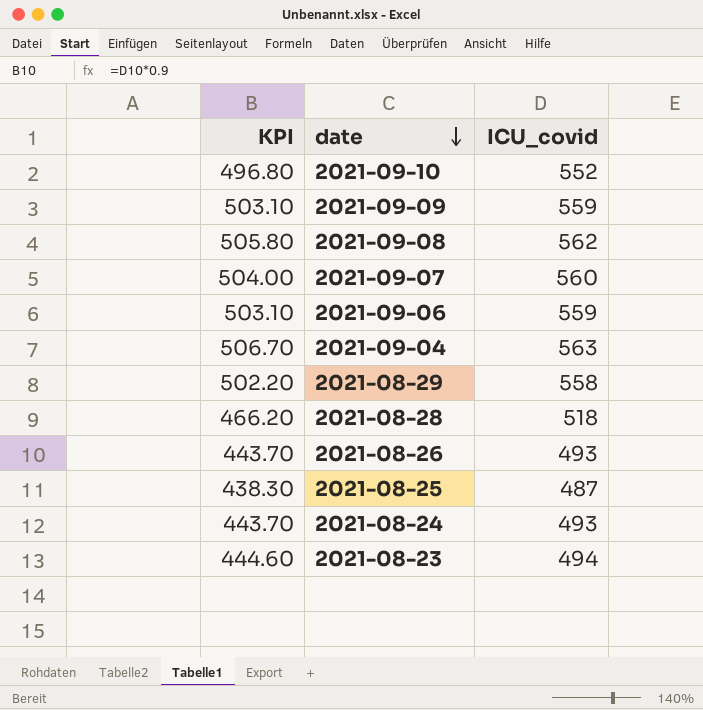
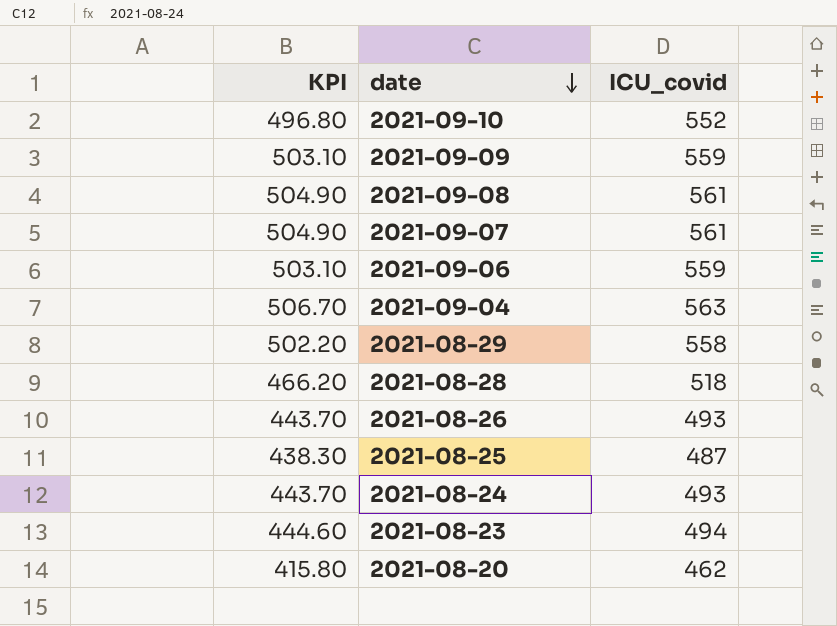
2021-09-08 | KPI: 505.80 -> 504.90
2021-09-08 | ICU_covid: 562 -> 561
2021-09-07 | KPI: 504.00 -> 504.90
2021-09-07 | ICU_covid: 560 -> 561
row 2021-08-20: none -> 415.80 | 462

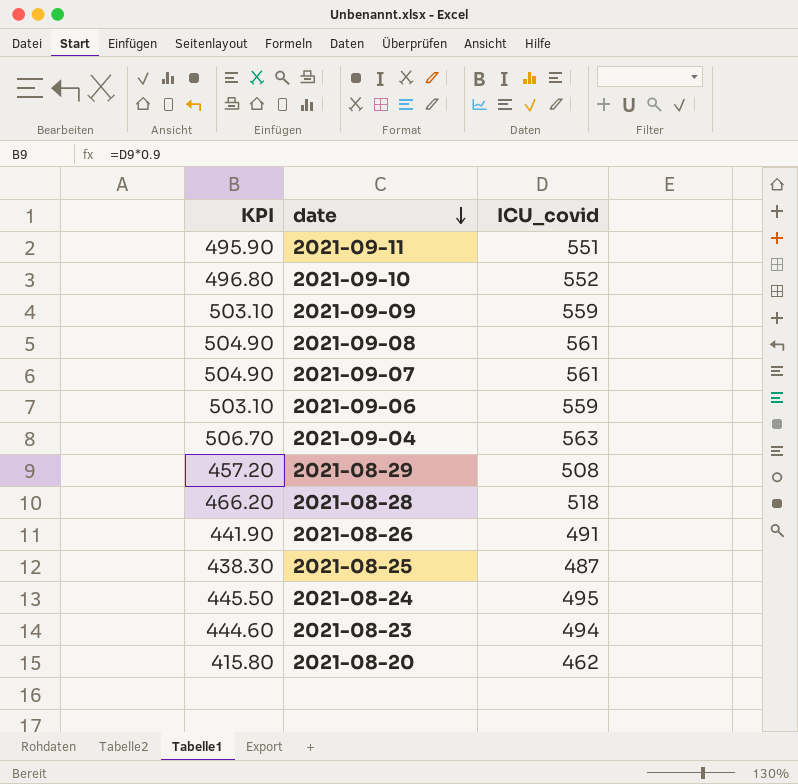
row 2021-09-11: none -> 495.90 | 551
2021-08-29 | KPI: 502.20 -> 457.20
2021-08-29 | ICU_covid: 558 -> 508
2021-08-26 | KPI: 443.70 -> 441.90
2021-08-26 | ICU_covid: 493 -> 491
2021-08-24 | KPI: 443.70 -> 445.50
2021-08-24 | ICU_covid: 493 -> 495

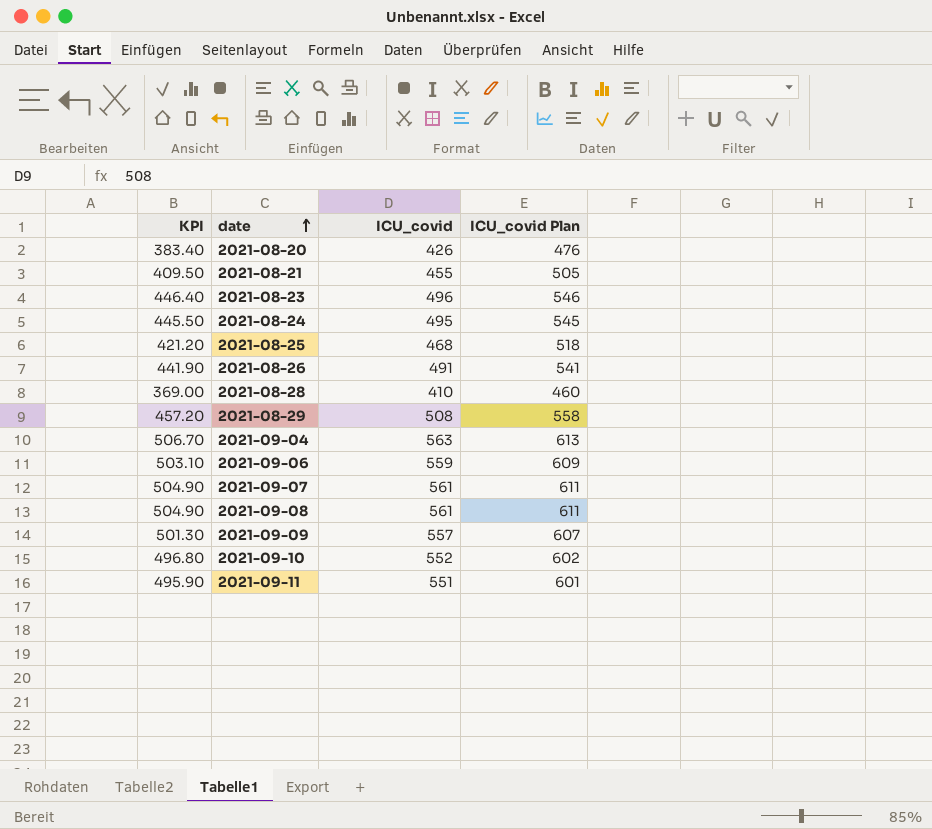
row order: date descending -> date ascending
column ICU_covid Plan | formula: none -> [ICU_covid] + 50
2021-08-20 | KPI: 415.80 -> 383.40
2021-08-20 | ICU_covid: 462 -> 426
row 2021-08-21: none -> 409.50 | 455 | 505
2021-08-23 | KPI: 444.60 -> 446.40
2021-08-23 | ICU_covid: 494 -> 496
2021-08-25 | KPI: 438.30 -> 421.20
2021-08-25 | ICU_covid: 487 -> 468
2021-08-28 | KPI: 466.20 -> 369.00
2021-08-28 | ICU_covid: 518 -> 410
2021-09-09 | KPI: 503.10 -> 501.30
2021-09-09 | ICU_covid: 559 -> 557

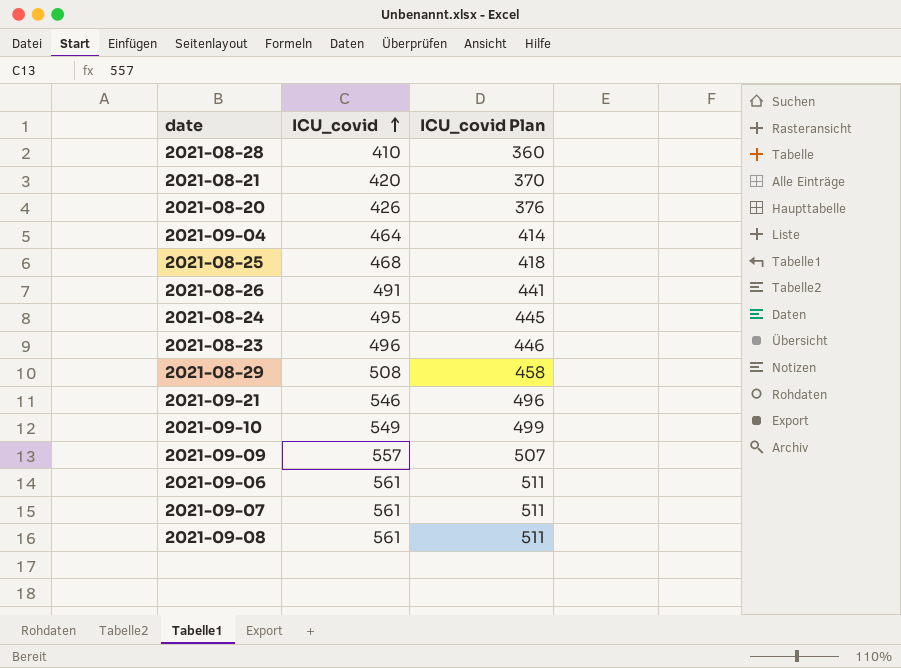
row order: date ascending -> ICU_covid ascending
column KPI | formula: [ICU_covid] * 0.9 -> none
column ICU_covid Plan | formula: [ICU_covid] + 50 -> [ICU_covid] - 50
row 2021-09-11: 495.90 | 551 | 601 -> none
2021-08-21 | ICU_covid: 455 -> 420
2021-09-04 | ICU_covid: 563 -> 464
row 2021-09-21: none -> 546 | 496
2021-09-10 | ICU_covid: 552 -> 549
2021-09-06 | ICU_covid: 559 -> 561

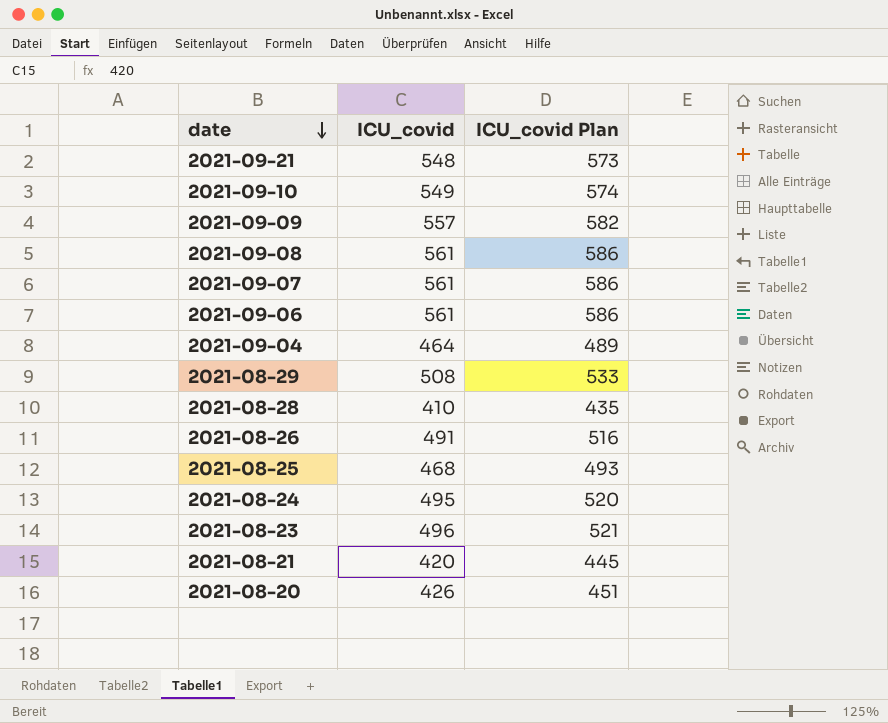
row order: ICU_covid ascending -> date descending
column ICU_covid Plan | formula: [ICU_covid] - 50 -> [ICU_covid] + 25
2021-09-21 | ICU_covid: 546 -> 548

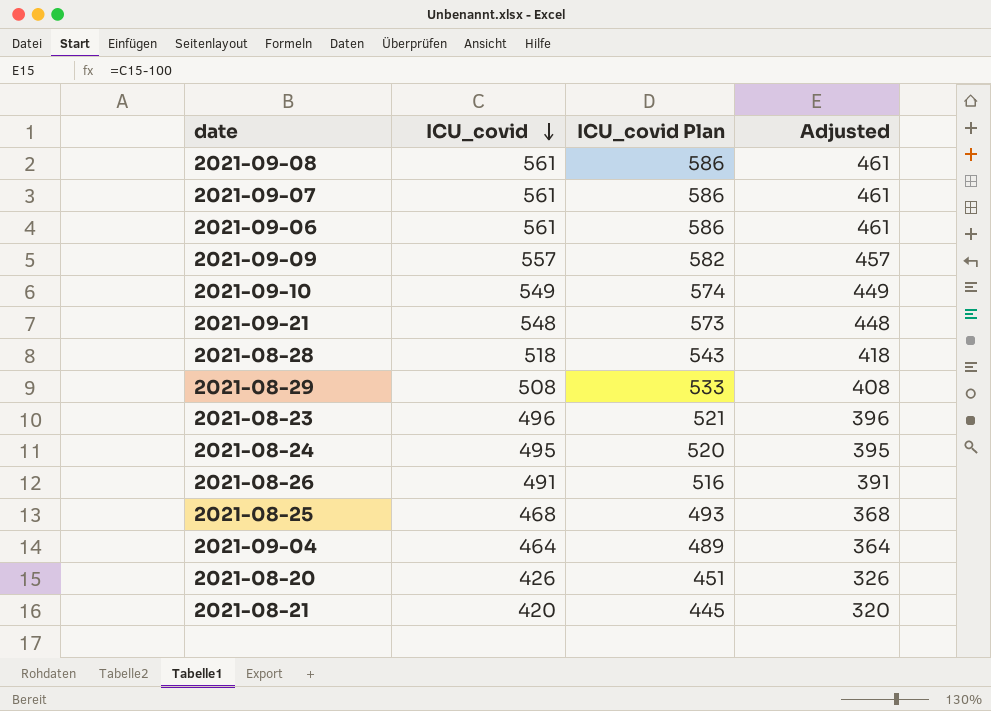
row order: date descending -> ICU_covid descending
column Adjusted | formula: none -> [ICU_covid] - 100
2021-08-28 | ICU_covid: 410 -> 518
2021-08-28 | ICU_covid Plan: 435 -> 543

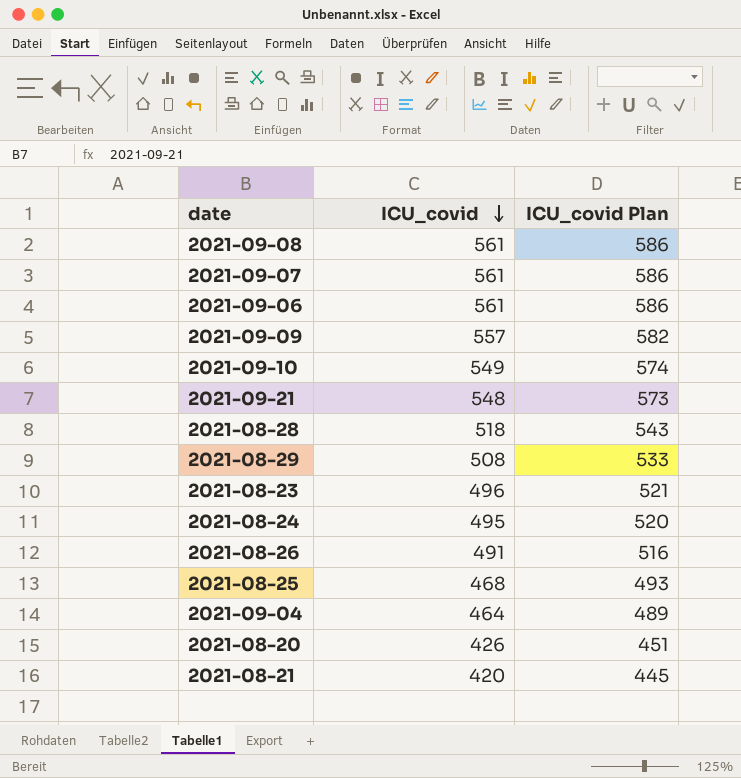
column Adjusted | formula: [ICU_covid] - 100 -> none

